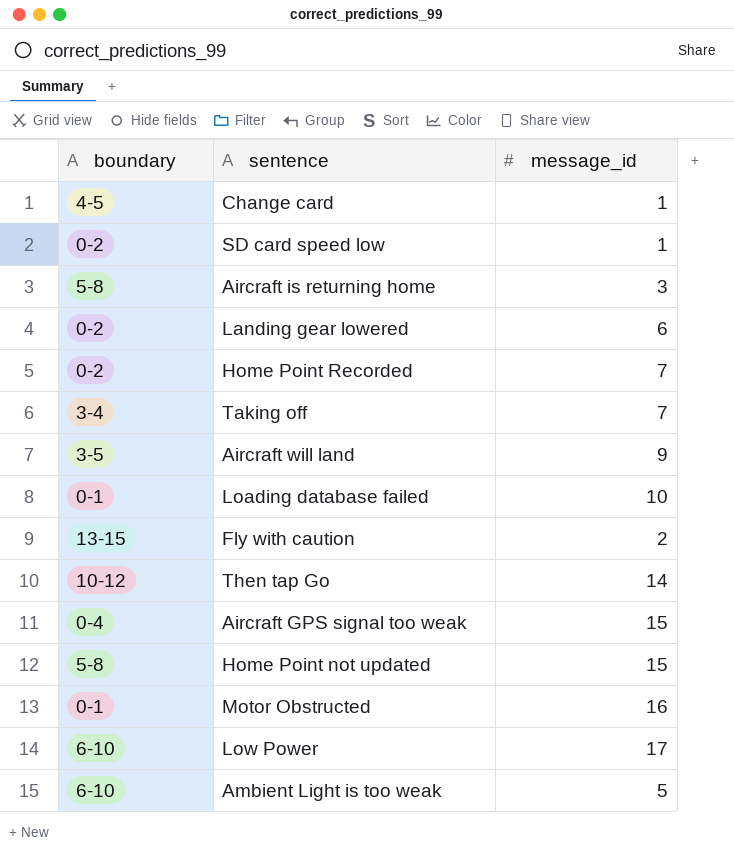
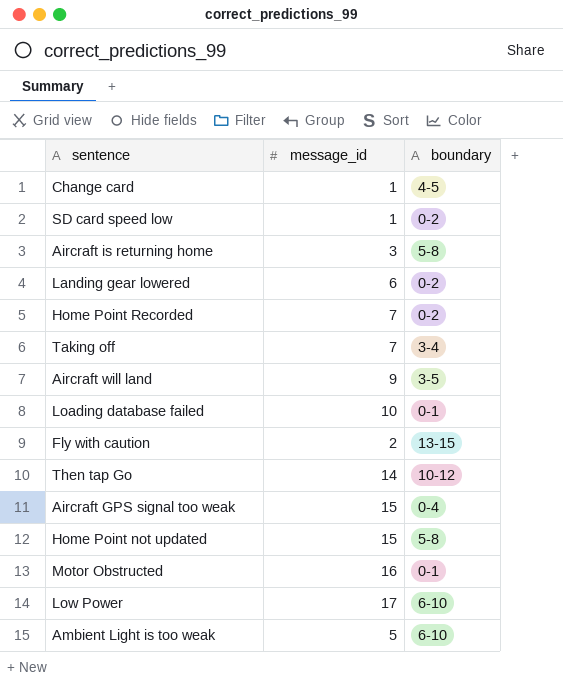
column boundary | position: 1 -> 3

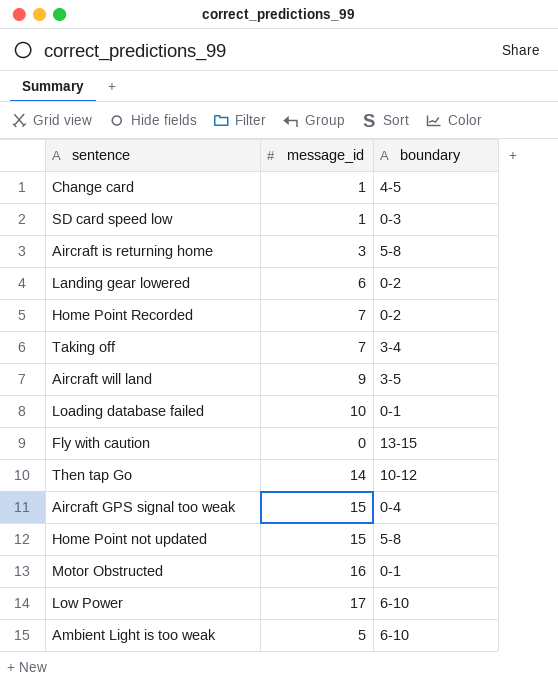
SD card speed low | boundary: 0-2 -> 0-3
Fly with caution | message_id: 2 -> 0

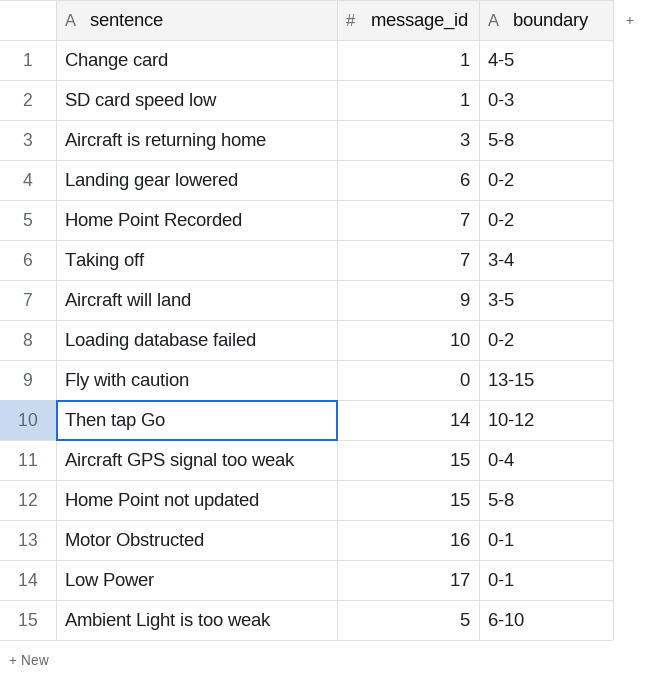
Loading database failed | boundary: 0-1 -> 0-2
Low Power | boundary: 6-10 -> 0-1

